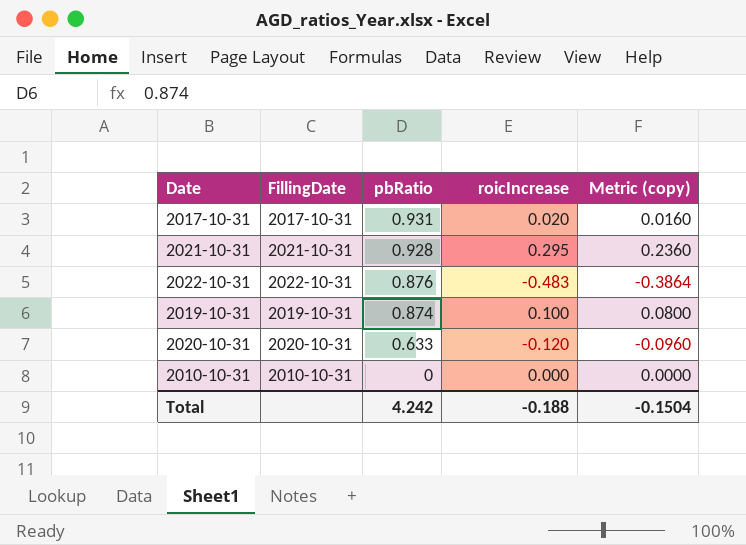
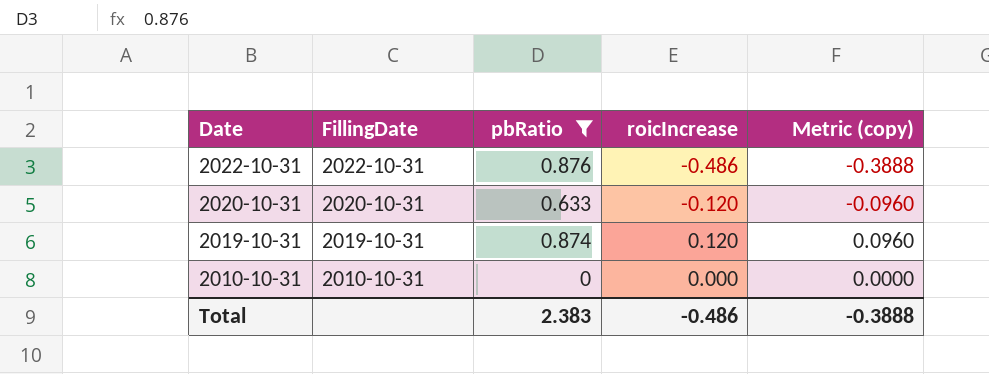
filter: none -> pbRatio <= 0.876
row order: pbRatio descending -> Date descending
2022-10-31 | roicIncrease: -0.483 -> -0.486
2022-10-31 | Metric (copy): -0.3864 -> -0.3888
2019-10-31 | roicIncrease: 0.100 -> 0.120
2019-10-31 | Metric (copy): 0.0800 -> 0.0960
Total | pbRatio: 4.242 -> 2.383
Total | roicIncrease: -0.188 -> -0.486
Total | Metric (copy): -0.1504 -> -0.3888

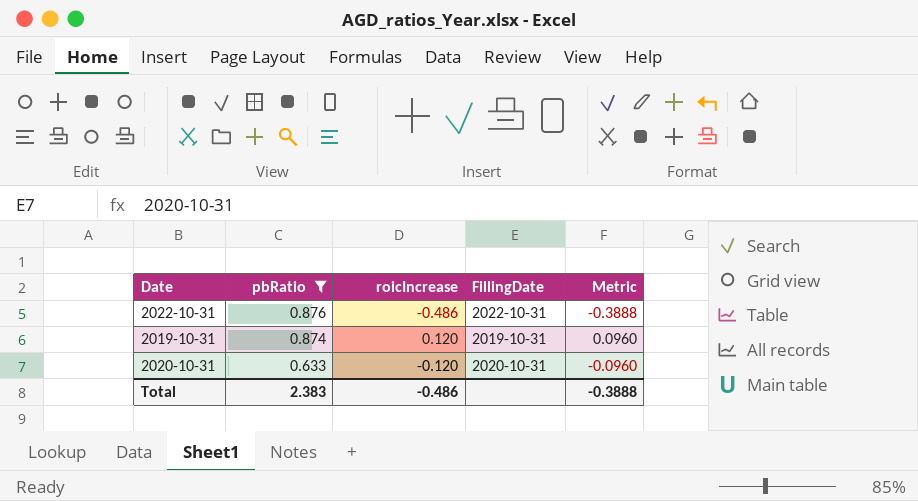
row order: Date descending -> pbRatio descending
column FillingDate | position: 2 -> 4
column name: Metric (copy) -> Metric
row 2010-10-31: 2010-10-31 | 0 | 0.000 | 0.0000 -> none

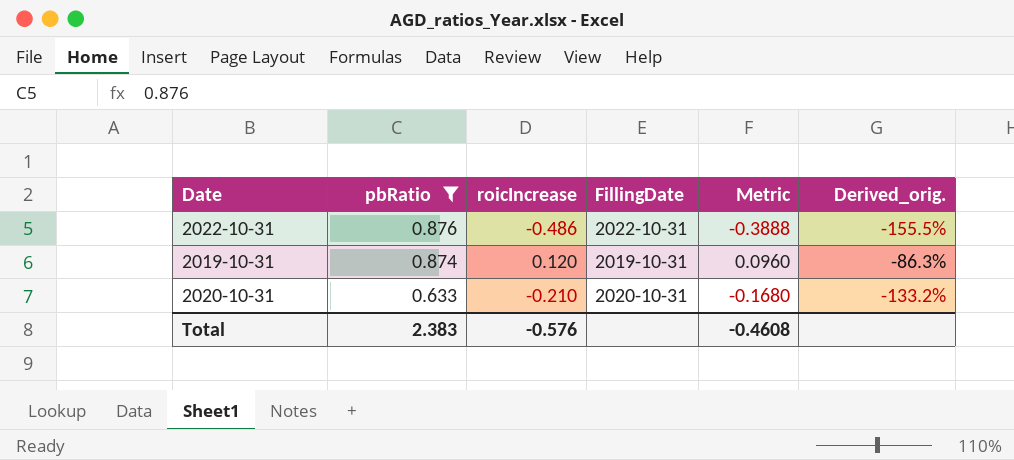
column Derived_orig. | formula: none -> ([roicIncrease] - [pbRatio]) / [pbRatio]
2020-10-31 | roicIncrease: -0.120 -> -0.210
2020-10-31 | Metric: -0.0960 -> -0.1680
Total | roicIncrease: -0.486 -> -0.576
Total | Metric: -0.3888 -> -0.4608

